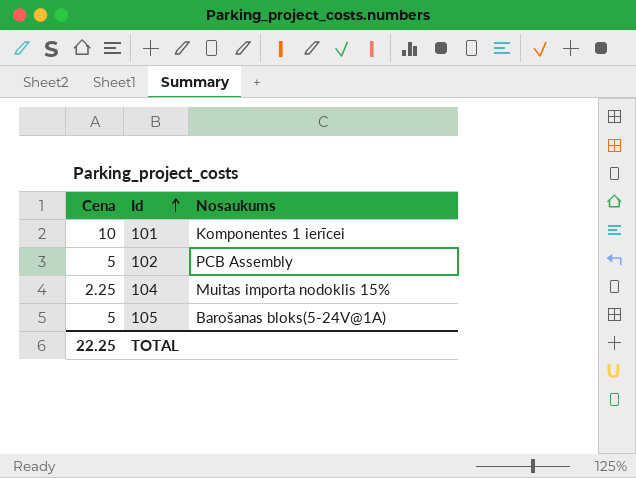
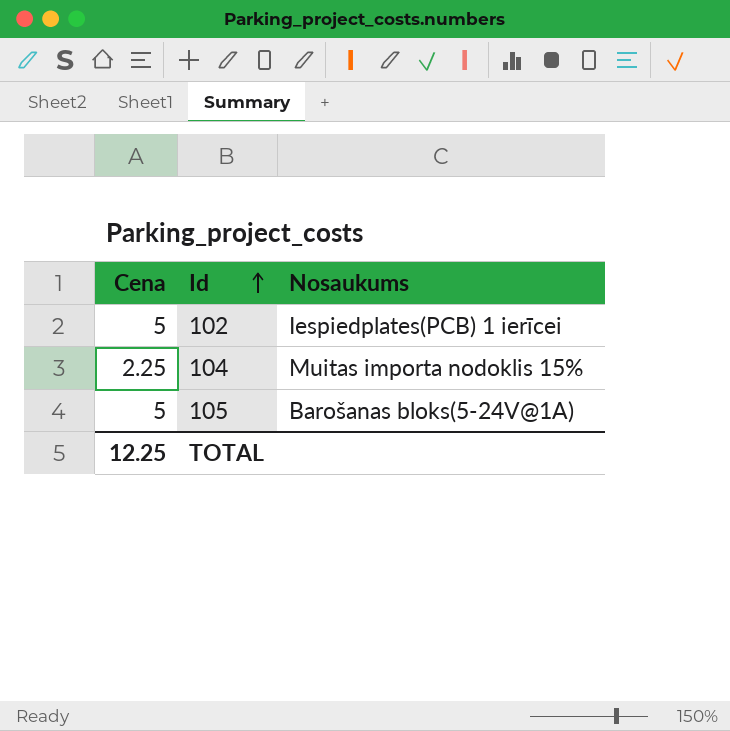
row 101: 10 | Komponentes 1 ierīcei -> none
102 | Nosaukums: PCB Assembly -> Iespiedplates(PCB) 1 ierīcei
TOTAL | Cena: 22.25 -> 12.25

